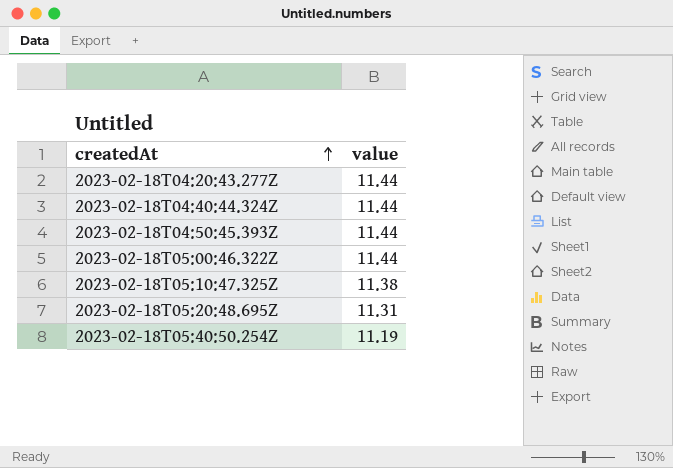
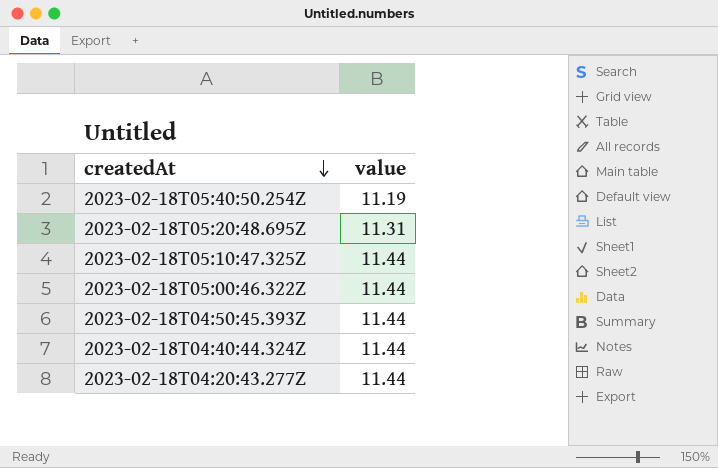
row order: createdAt ascending -> createdAt descending
2023-02-18T05:10:47.325Z | value: 11.38 -> 11.44

